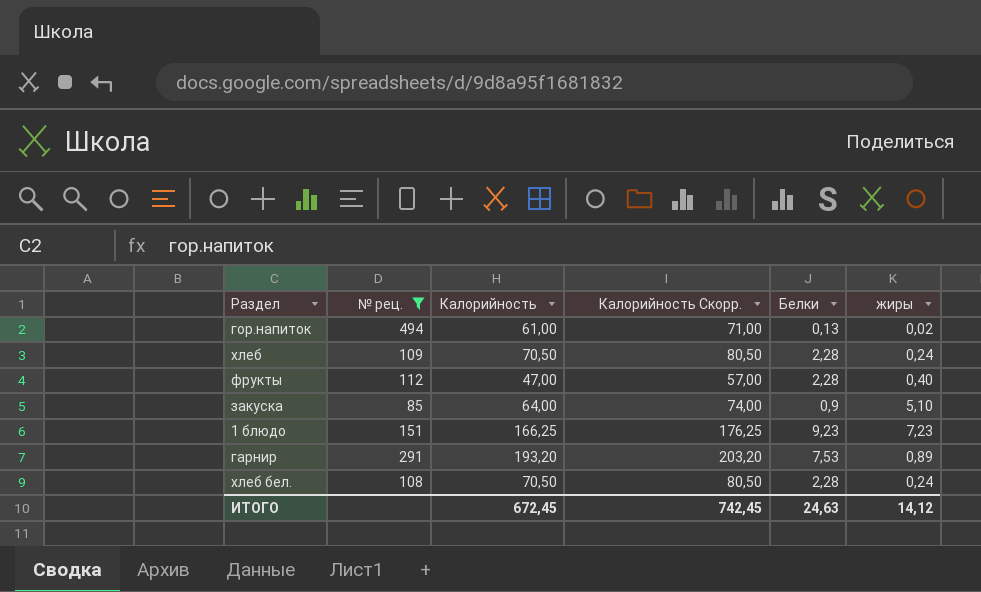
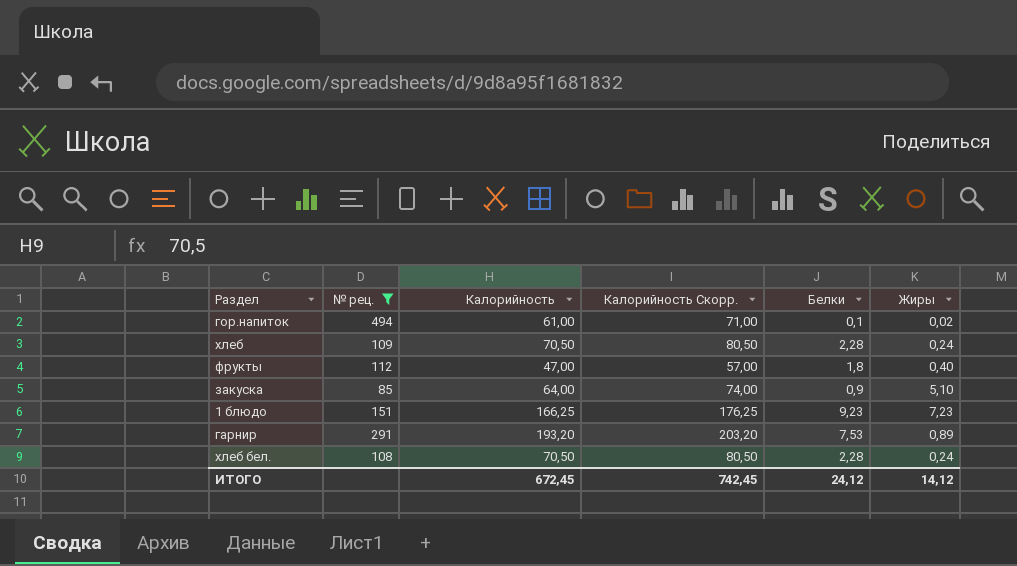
column name: жиры -> Жиры
гор.напиток | Белки: 0,13 -> 0,1
фрукты | Белки: 2,28 -> 1,8
ИТОГО | Белки: 24,63 -> 24,12

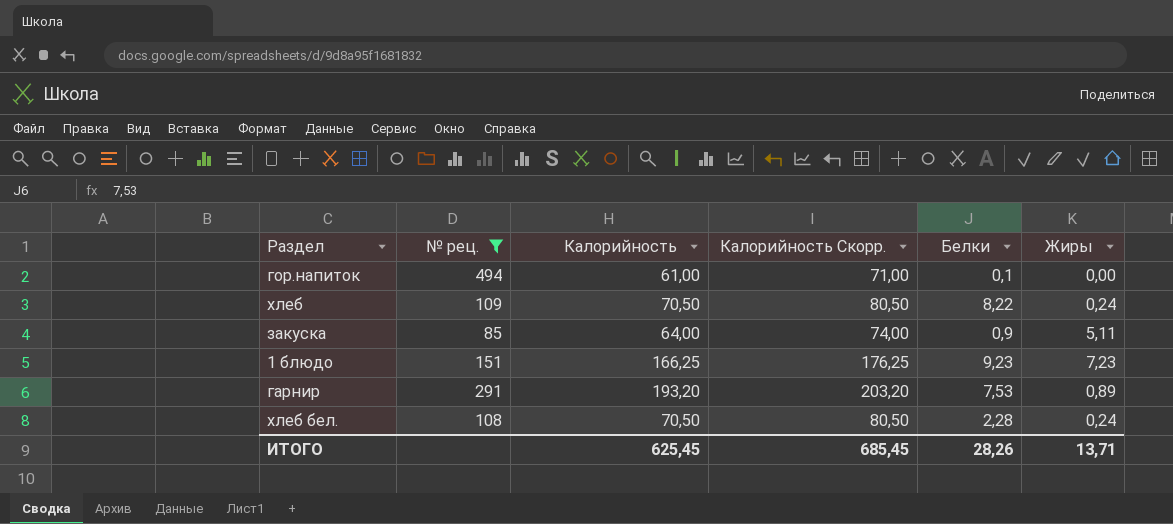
row фрукты: 112 | 47,00 | 57,00 | 1,8 | 0,40 -> none
гор.напиток | Жиры: 0,02 -> 0,00
хлеб | Белки: 2,28 -> 8,22
закуска | Жиры: 5,10 -> 5,11
ИТОГО | Калорийность: 672,45 -> 625,45
ИТОГО | Калорийность Скорр.: 742,45 -> 685,45
ИТОГО | Белки: 24,12 -> 28,26
ИТОГО | Жиры: 14,12 -> 13,71

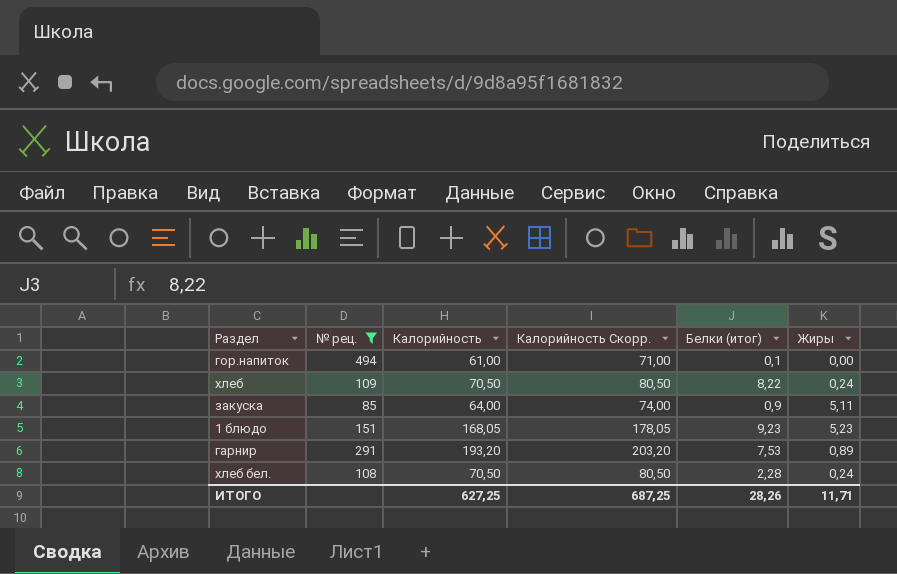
column name: Белки -> Белки (итог)
1 блюдо | Калорийность: 166,25 -> 168,05
1 блюдо | Калорийность Скорр.: 176,25 -> 178,05
1 блюдо | Жиры: 7,23 -> 5,23
ИТОГО | Калорийность: 625,45 -> 627,25
ИТОГО | Калорийность Скорр.: 685,45 -> 687,25
ИТОГО | Жиры: 13,71 -> 11,71

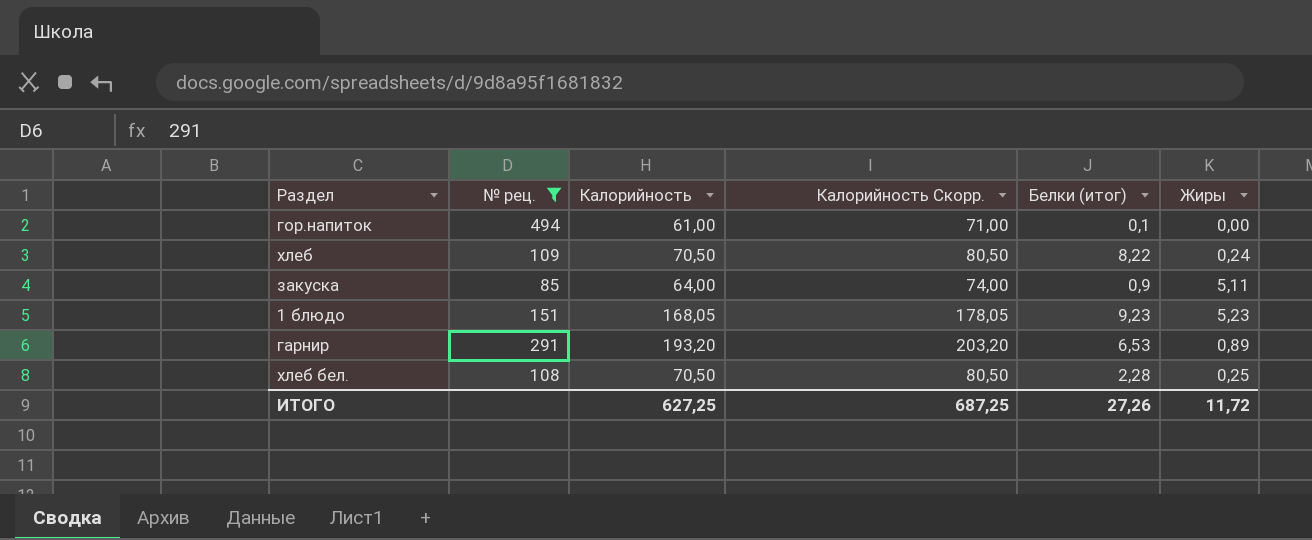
гарнир | Белки (итог): 7,53 -> 6,53
хлеб бел. | Жиры: 0,24 -> 0,25
ИТОГО | Белки (итог): 28,26 -> 27,26
ИТОГО | Жиры: 11,71 -> 11,72

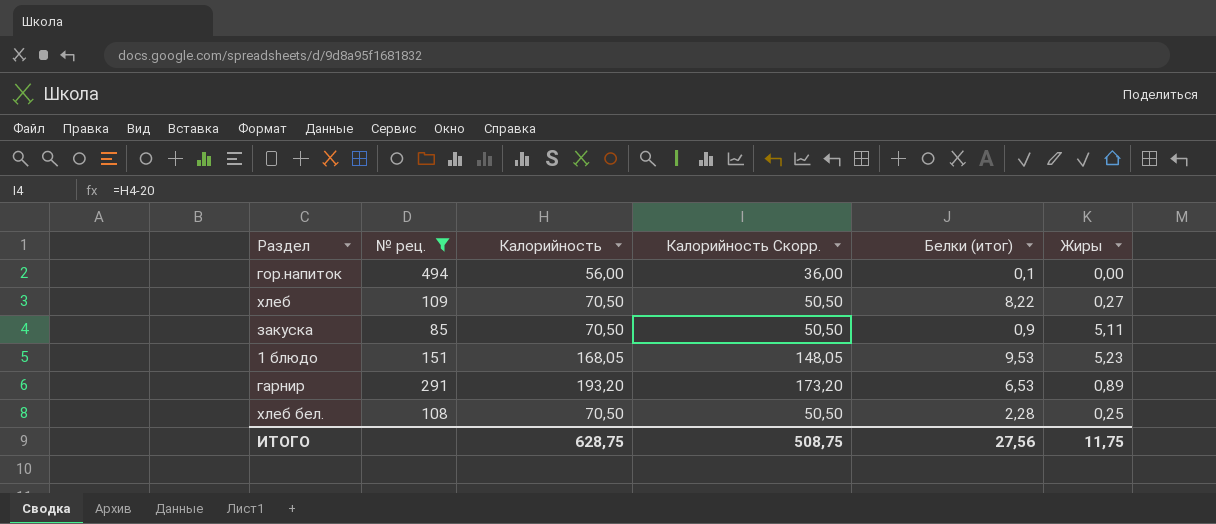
column Калорийность Скорр. | formula: [Калорийность] + 10 -> [Калорийность] - 20
гор.напиток | Калорийность: 61,00 -> 56,00
хлеб | Жиры: 0,24 -> 0,27
закуска | Калорийность: 64,00 -> 70,50
1 блюдо | Белки (итог): 9,23 -> 9,53
ИТОГО | Калорийность: 627,25 -> 628,75
ИТОГО | Калорийность Скорр.: 687,25 -> 508,75
ИТОГО | Белки (итог): 27,26 -> 27,56
ИТОГО | Жиры: 11,72 -> 11,75

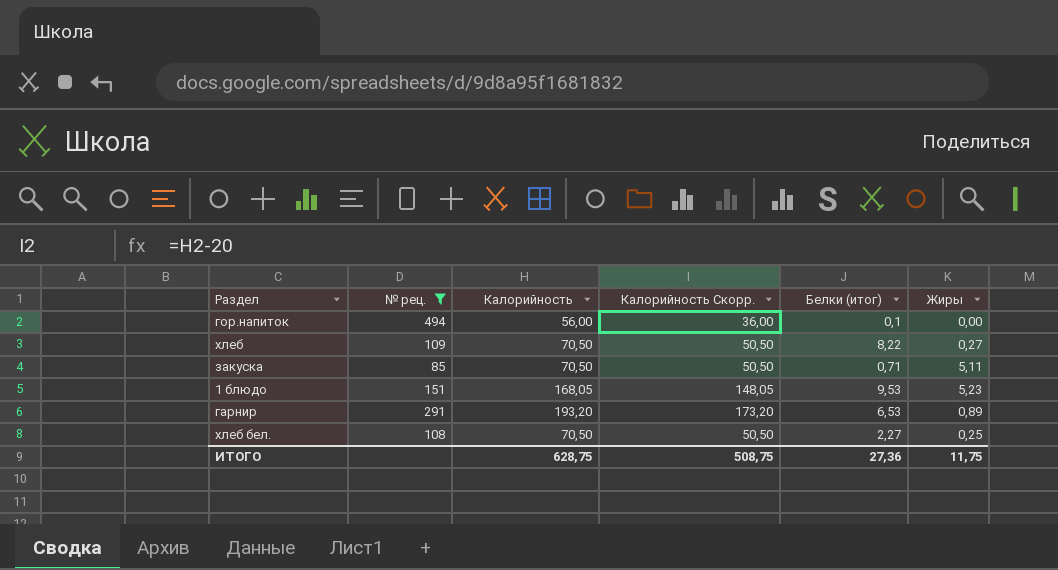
закуска | Белки (итог): 0,9 -> 0,71
хлеб бел. | Белки (итог): 2,28 -> 2,27
ИТОГО | Белки (итог): 27,56 -> 27,36

